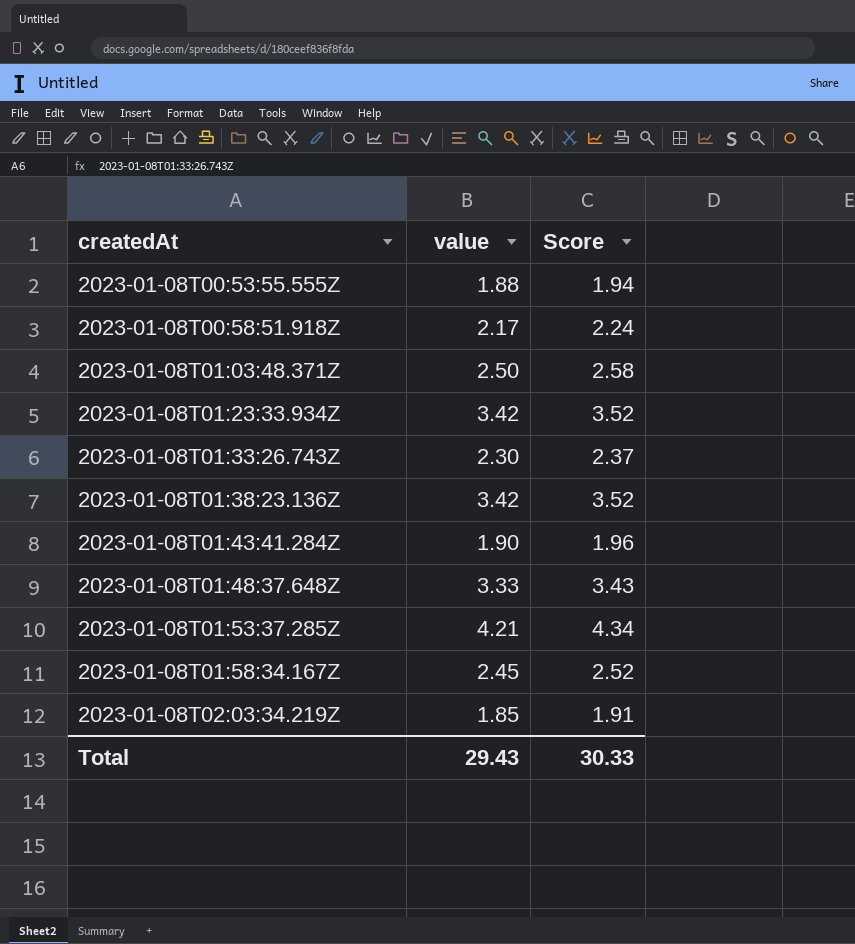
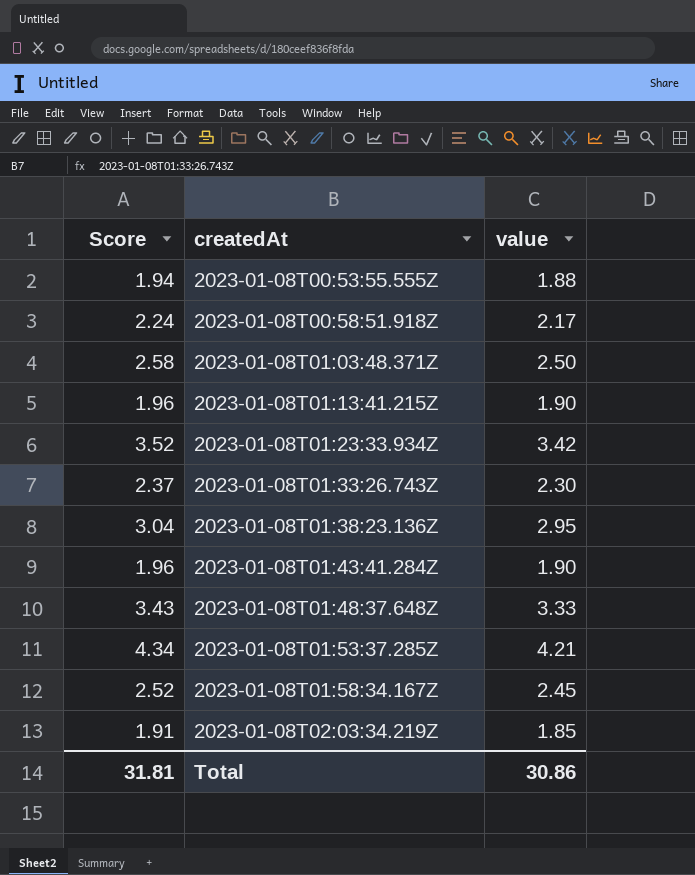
column Score | position: 3 -> 1
row 2023-01-08T01:13:41.215Z: none -> 1.96 | 1.90
2023-01-08T01:38:23.136Z | Score: 3.52 -> 3.04
2023-01-08T01:38:23.136Z | value: 3.42 -> 2.95
Total | Score: 30.33 -> 31.81
Total | value: 29.43 -> 30.86

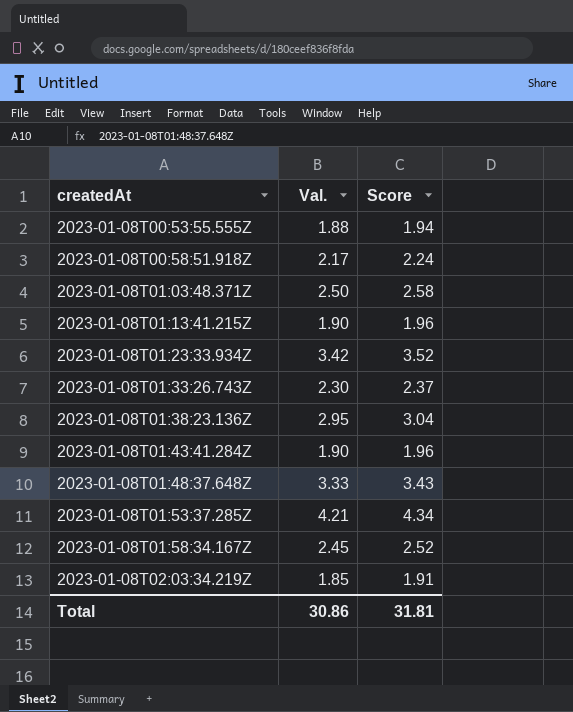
column name: value -> Val.
column Score | position: 1 -> 3

